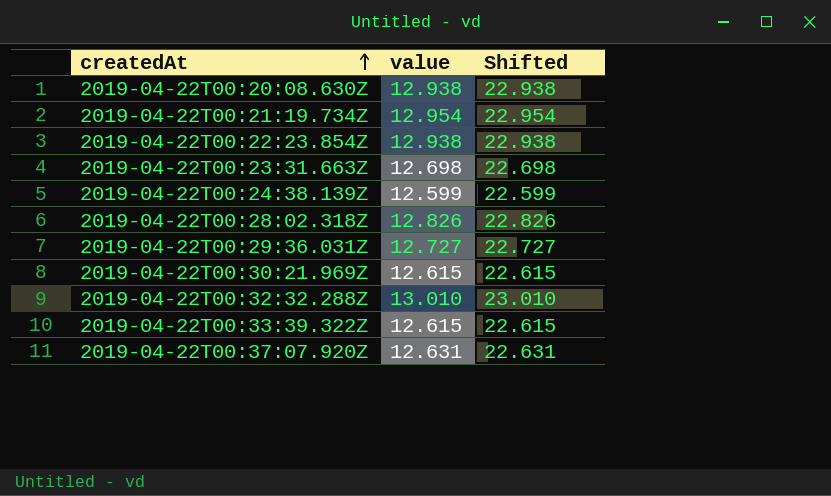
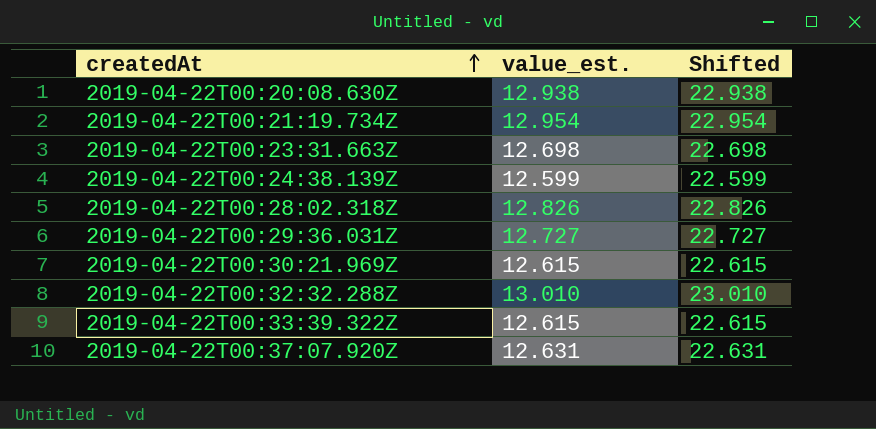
column name: value -> value_est.
row 2019-04-22T00:22:23.854Z: 12.938 | 22.938 -> none

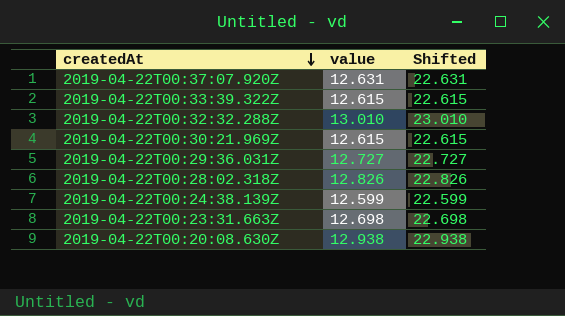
row order: createdAt ascending -> createdAt descending
column name: value_est. -> value
row 2019-04-22T00:21:19.734Z: 12.954 | 22.954 -> none

